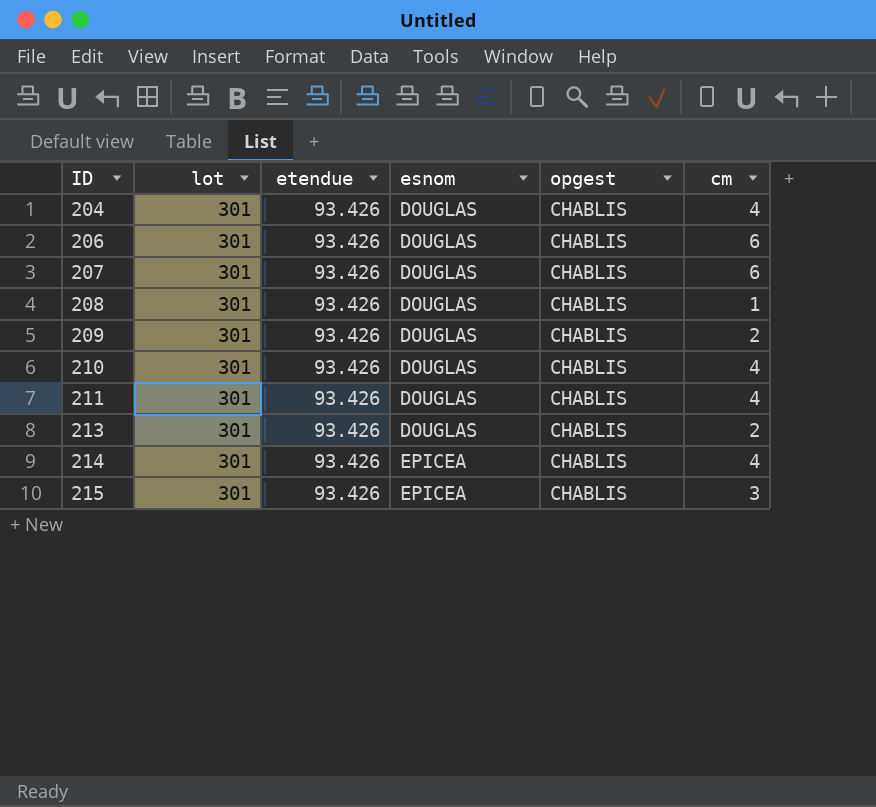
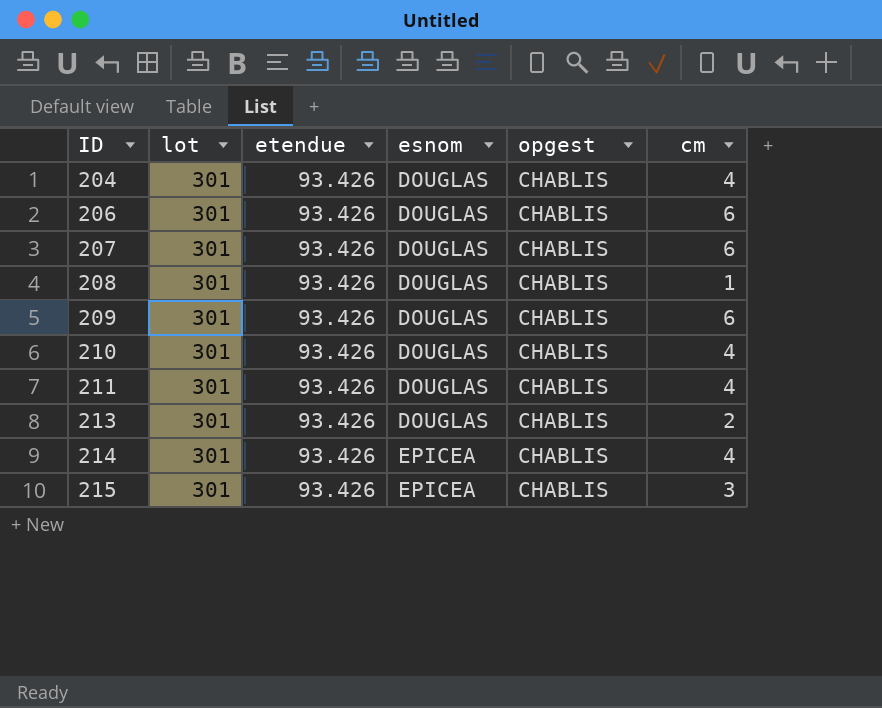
209 | cm: 2 -> 6

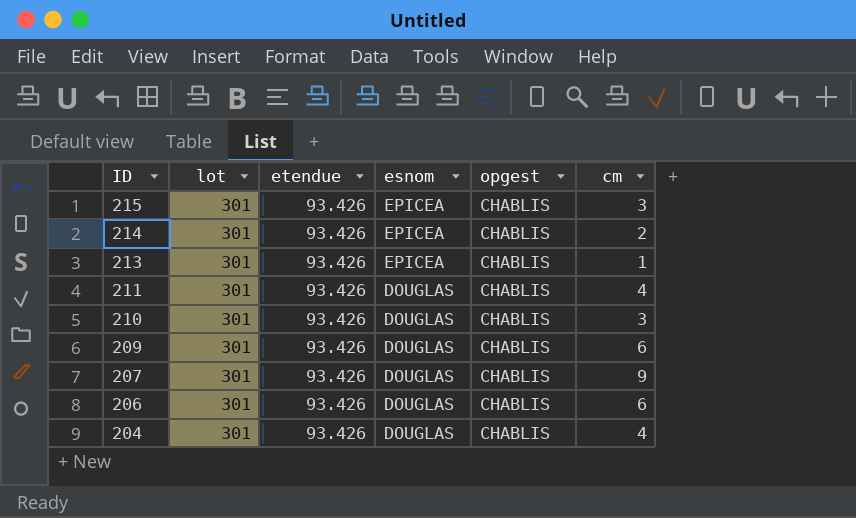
row order: ID ascending -> ID descending
row 208: 301 | 93.426 | DOUGLAS | CHABLIS | 1 -> none
214 | cm: 4 -> 2
213 | esnom: DOUGLAS -> EPICEA
213 | cm: 2 -> 1
210 | cm: 4 -> 3
207 | cm: 6 -> 9

